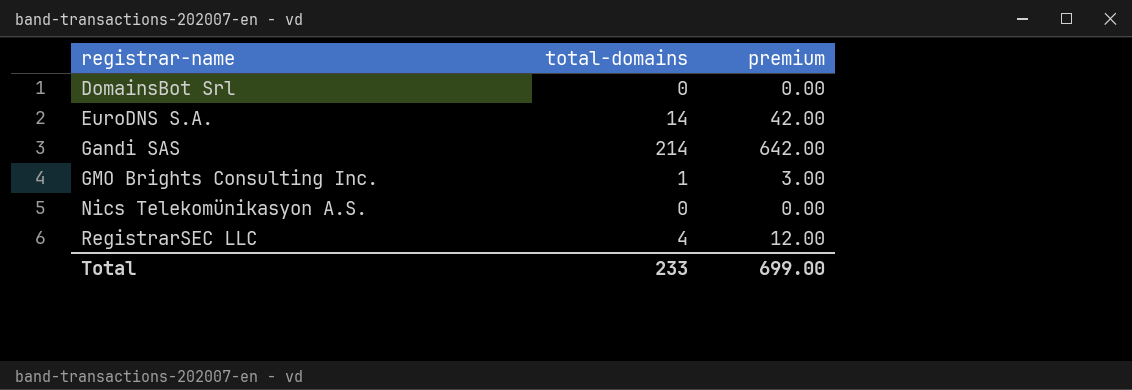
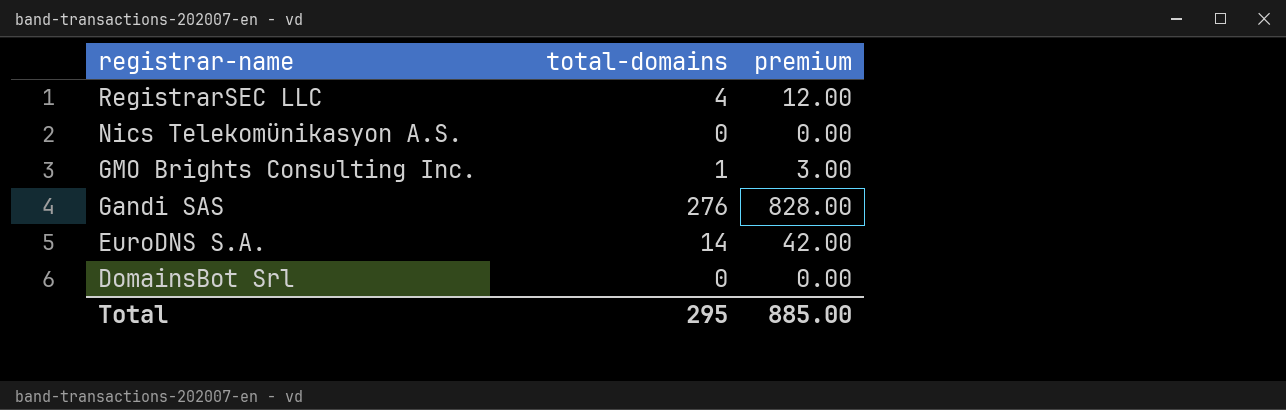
row order: registrar-name ascending -> registrar-name descending
Gandi SAS | total-domains: 214 -> 276
Gandi SAS | premium: 642.00 -> 828.00
Total | total-domains: 233 -> 295
Total | premium: 699.00 -> 885.00

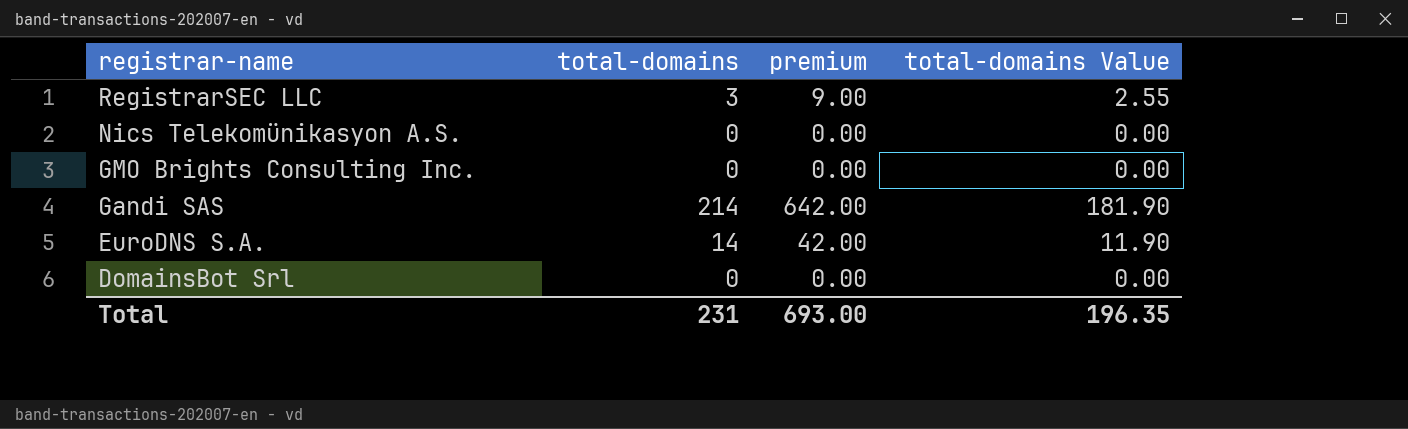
column total-domains Value | formula: none -> [total-domains] * 0.85
RegistrarSEC LLC | total-domains: 4 -> 3
RegistrarSEC LLC | premium: 12.00 -> 9.00
GMO Brights Consulting Inc. | total-domains: 1 -> 0
GMO Brights Consulting Inc. | premium: 3.00 -> 0.00
Gandi SAS | total-domains: 276 -> 214
Gandi SAS | premium: 828.00 -> 642.00
Total | total-domains: 295 -> 231
Total | premium: 885.00 -> 693.00

